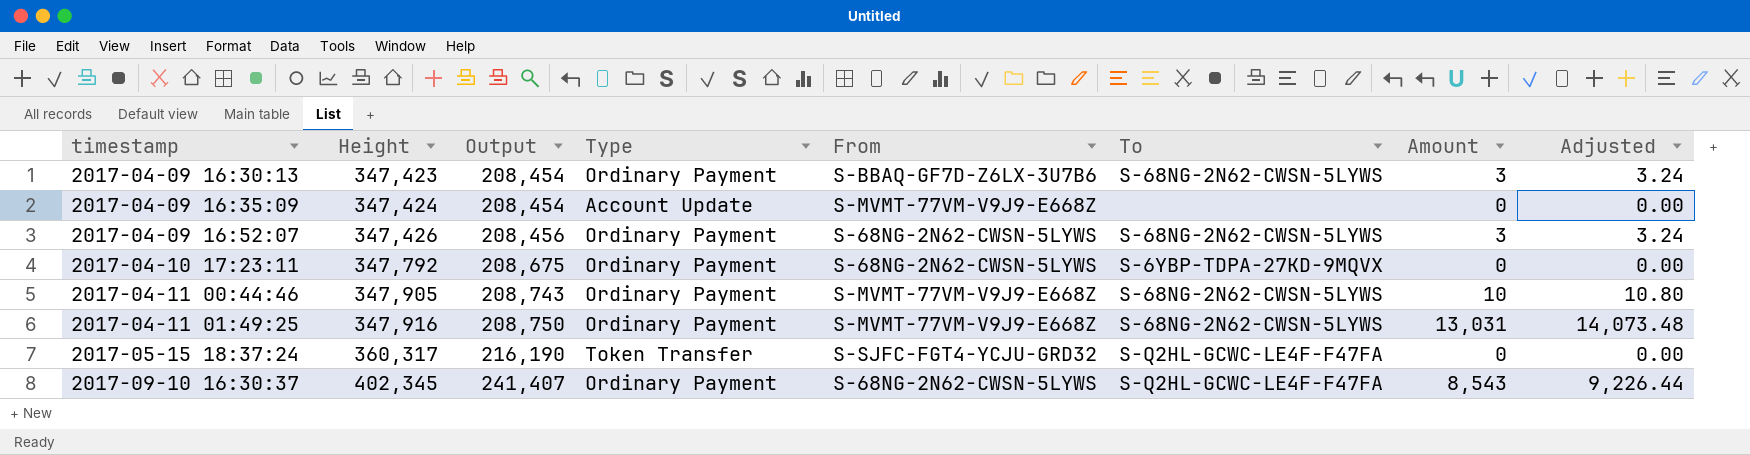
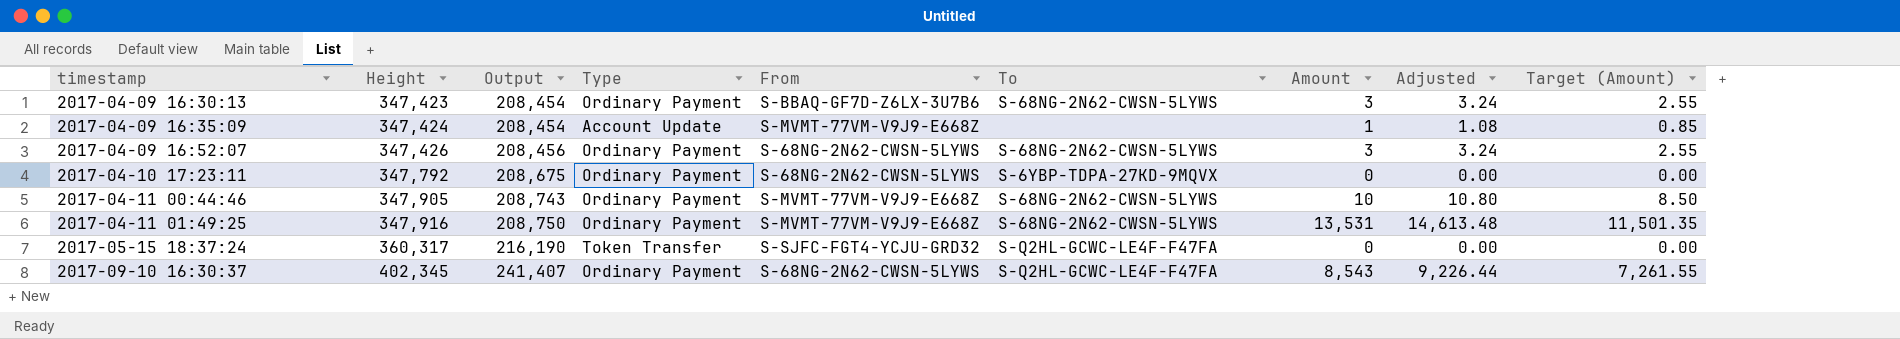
column Target (Amount) | formula: none -> [Amount] * 0.85
2017-04-09 16:35:09 | Amount: 0 -> 1
2017-04-09 16:35:09 | Adjusted: 0.00 -> 1.08
2017-04-11 01:49:25 | Amount: 13,031 -> 13,531
2017-04-11 01:49:25 | Adjusted: 14,073.48 -> 14,613.48

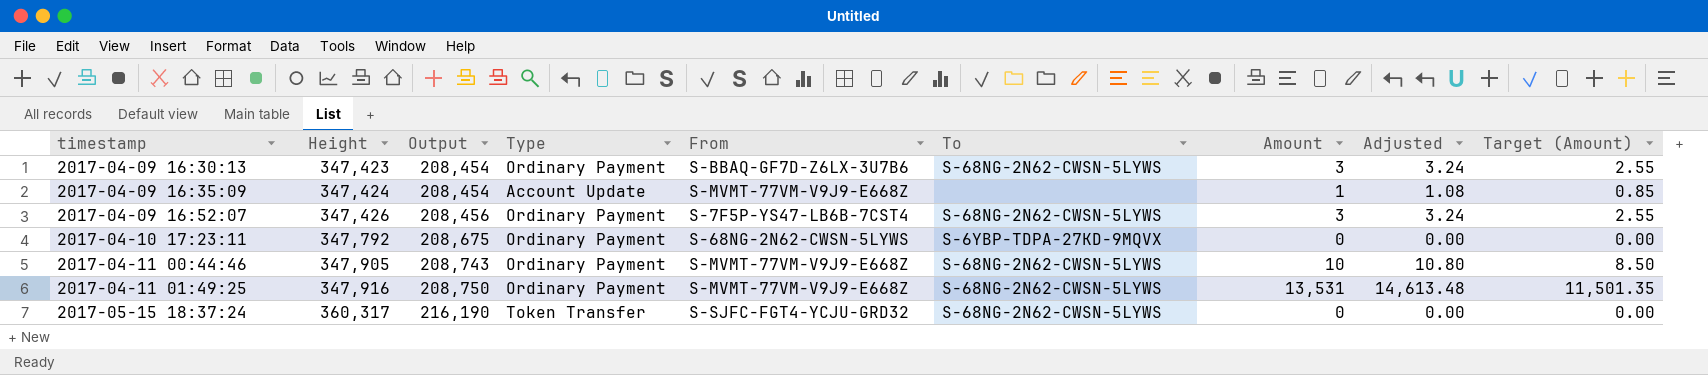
row 2017-09-10 16:30:37: 402,345 | 241,407 | Ordinary Payment | S-68NG-2N62-CWSN-5LYWS | S-Q2HL-GCWC-LE4F-F47FA | 8,543 | 9,226.44 | 7,261.55 -> none
2017-04-09 16:52:07 | From: S-68NG-2N62-CWSN-5LYWS -> S-7F5P-YS47-LB6B-7CST4
2017-05-15 18:37:24 | To: S-Q2HL-GCWC-LE4F-F47FA -> S-68NG-2N62-CWSN-5LYWS

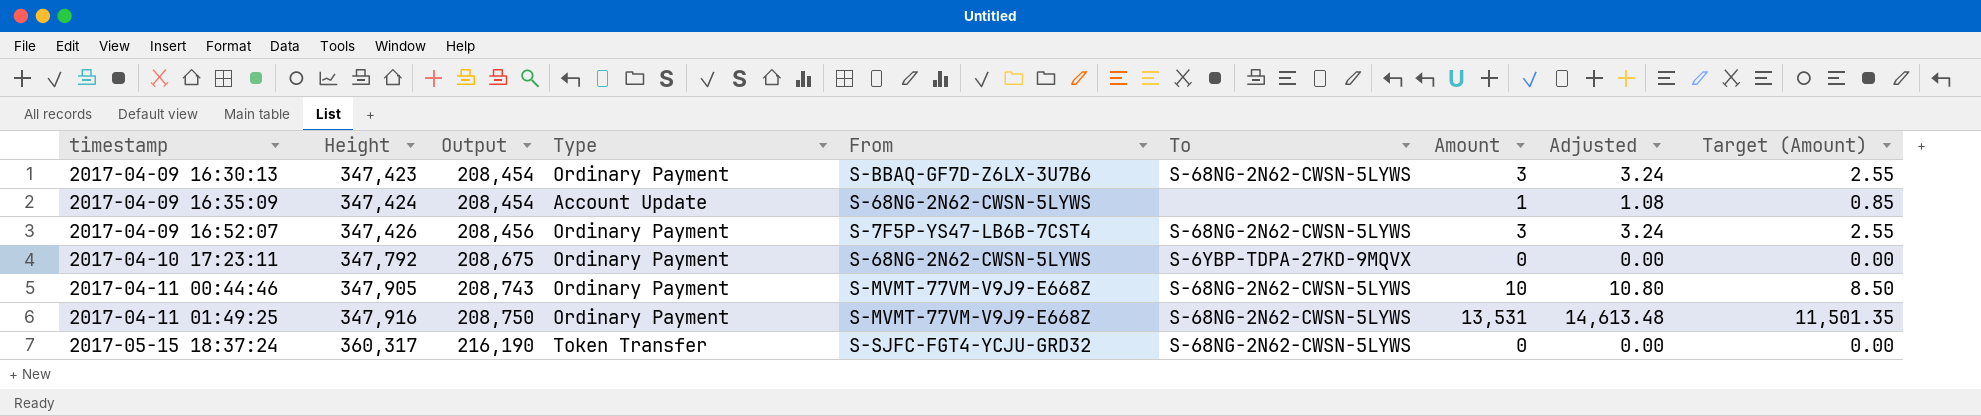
2017-04-09 16:35:09 | From: S-MVMT-77VM-V9J9-E668Z -> S-68NG-2N62-CWSN-5LYWS

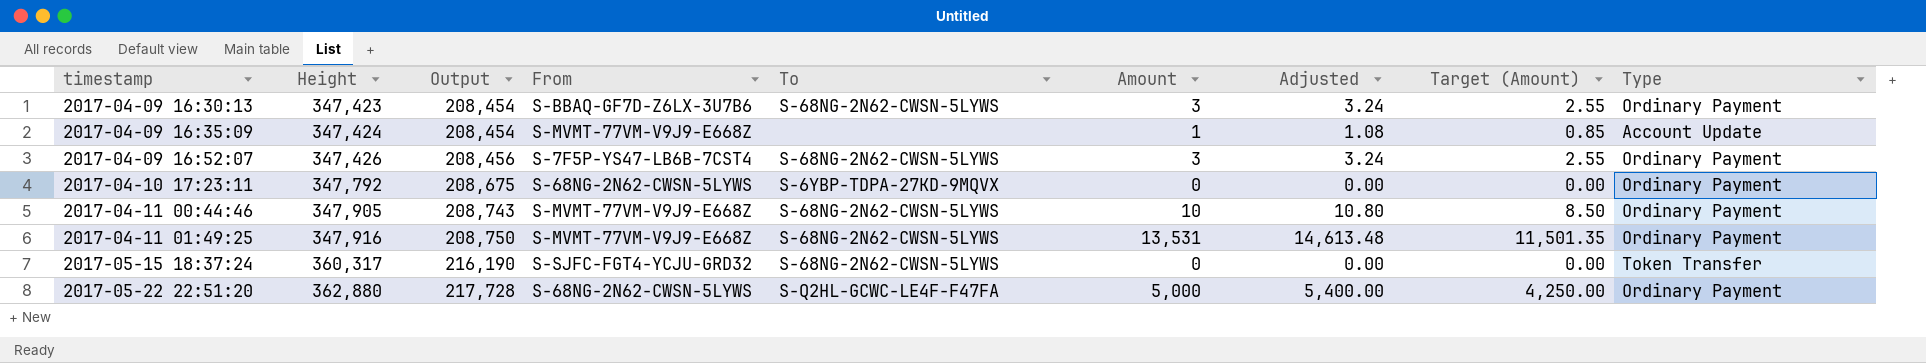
column Type | position: 4 -> 9
2017-04-09 16:35:09 | From: S-68NG-2N62-CWSN-5LYWS -> S-MVMT-77VM-V9J9-E668Z
row 2017-05-22 22:51:20: none -> 362,880 | 217,728 | S-68NG-2N62-CWSN-5LYWS | S-Q2HL-GCWC-LE4F-F47FA | 5,000 | 5,400.00 | 4,250.00 | Ordinary Payment

